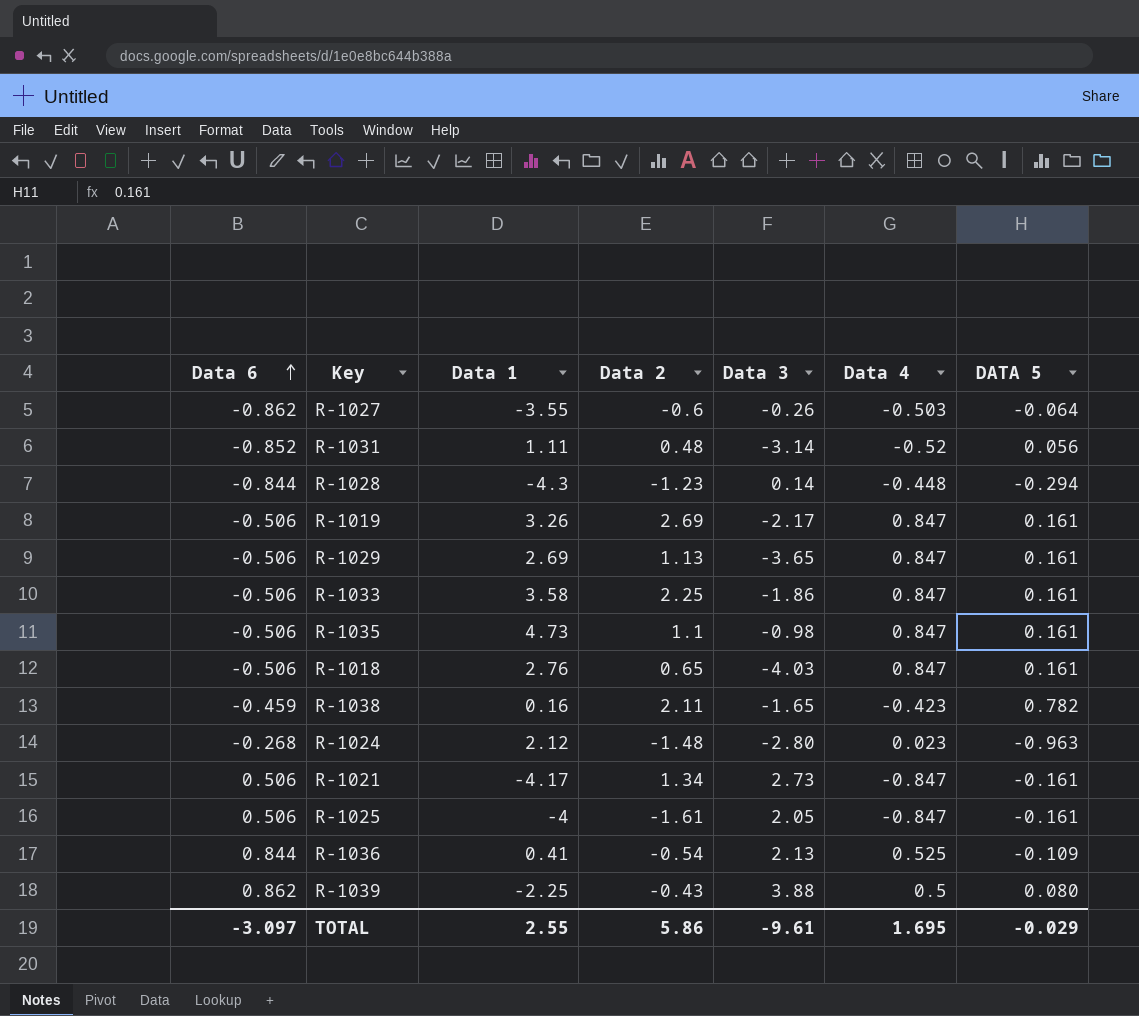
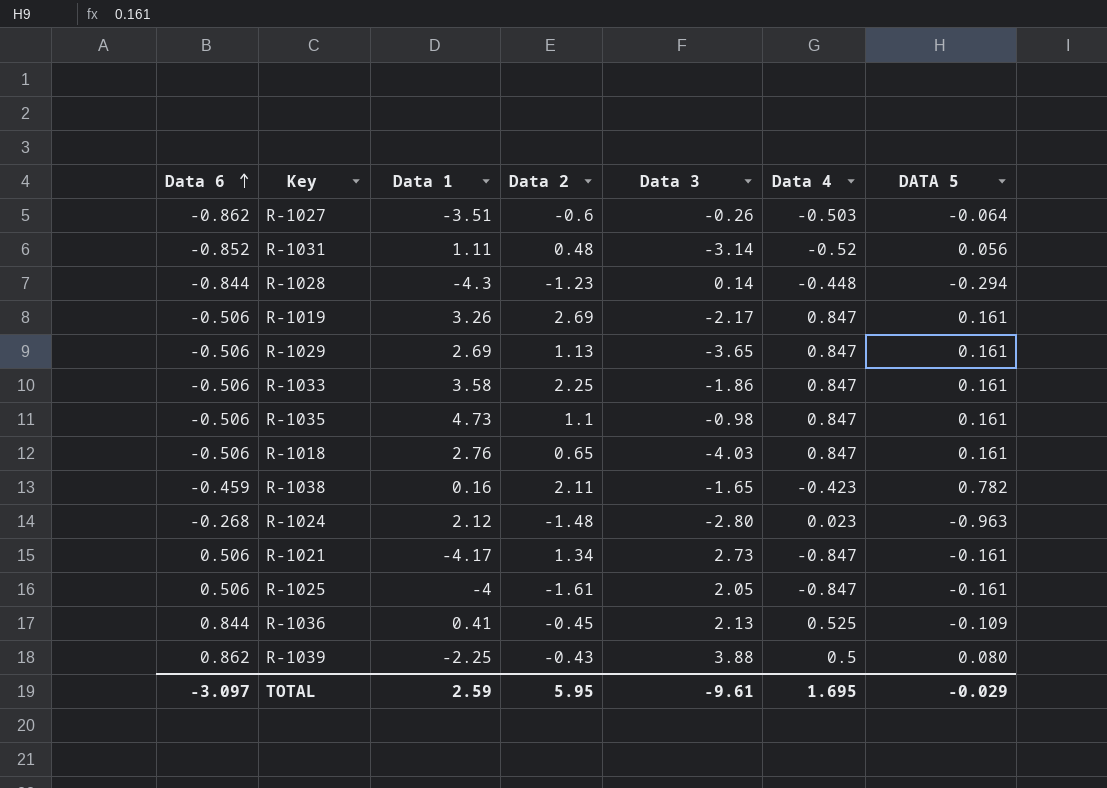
R-1027 | Data 1: -3.55 -> -3.51
R-1036 | Data 2: -0.54 -> -0.45
TOTAL | Data 1: 2.55 -> 2.59
TOTAL | Data 2: 5.86 -> 5.95

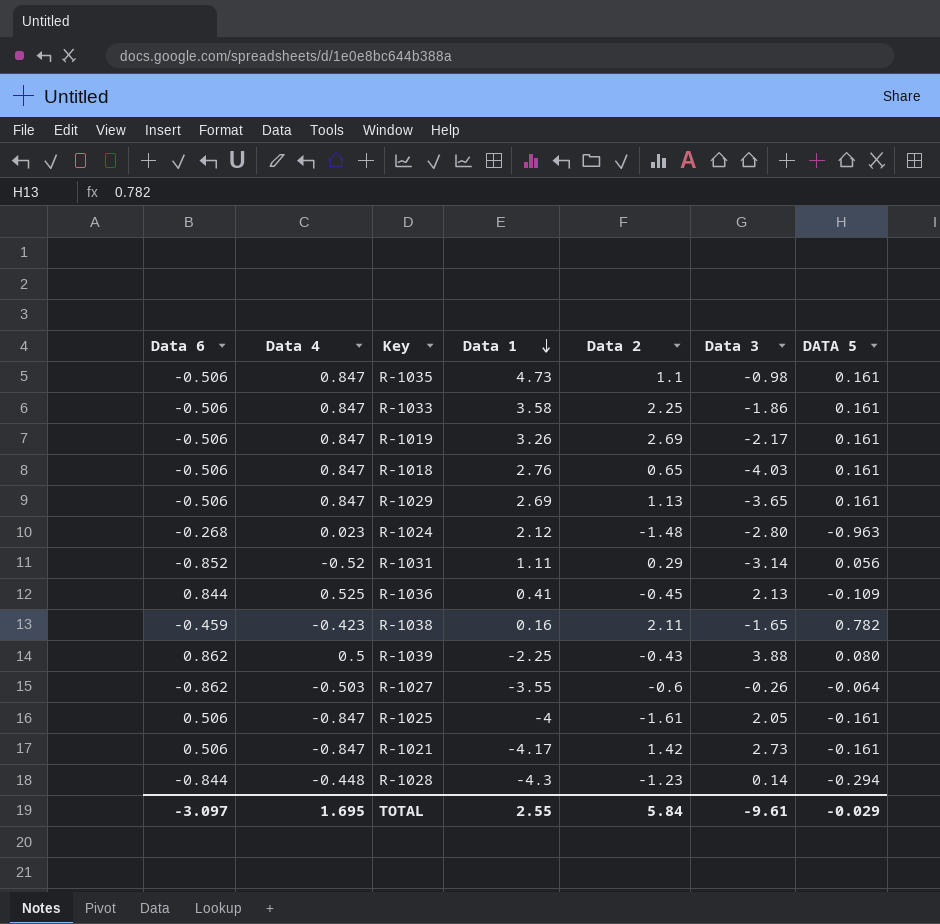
row order: Data 6 ascending -> Data 1 descending
column Data 4 | position: 6 -> 2
R-1031 | Data 2: 0.48 -> 0.29
R-1027 | Data 1: -3.51 -> -3.55
R-1021 | Data 2: 1.34 -> 1.42
TOTAL | Data 1: 2.59 -> 2.55
TOTAL | Data 2: 5.95 -> 5.84

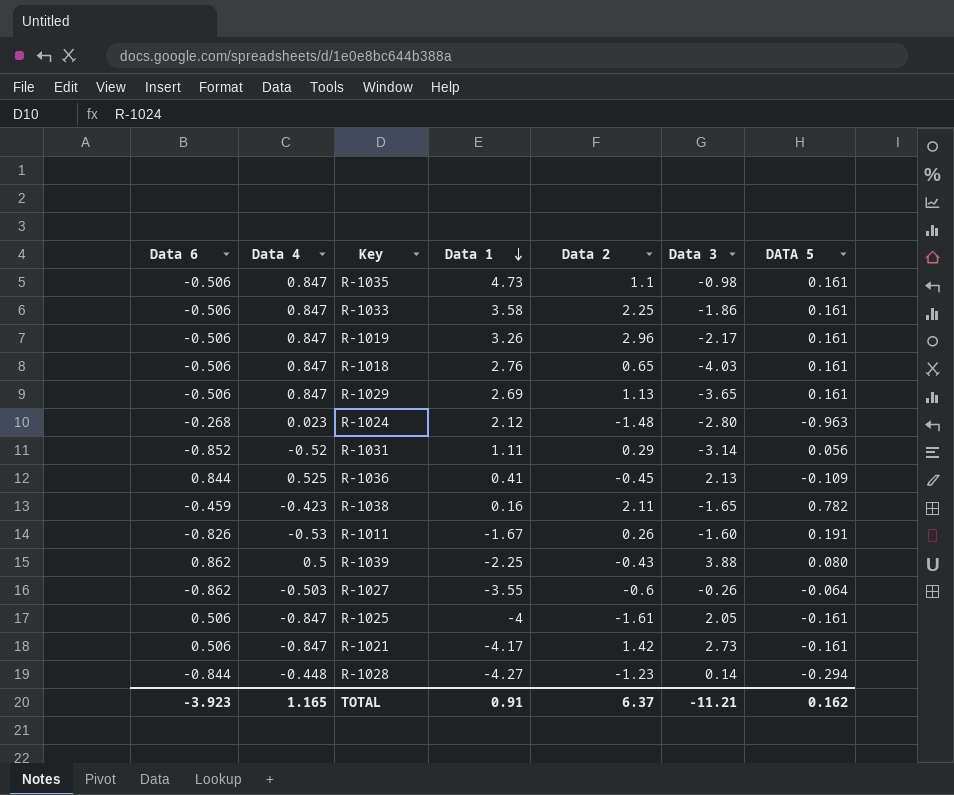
R-1019 | Data 2: 2.69 -> 2.96
row R-1011: none -> -0.826 | -0.53 | -1.67 | 0.26 | -1.60 | 0.191
R-1028 | Data 1: -4.3 -> -4.27
TOTAL | Data 6: -3.097 -> -3.923
TOTAL | Data 4: 1.695 -> 1.165
TOTAL | Data 1: 2.55 -> 0.91
TOTAL | Data 2: 5.84 -> 6.37
TOTAL | Data 3: -9.61 -> -11.21
TOTAL | DATA 5: -0.029 -> 0.162

